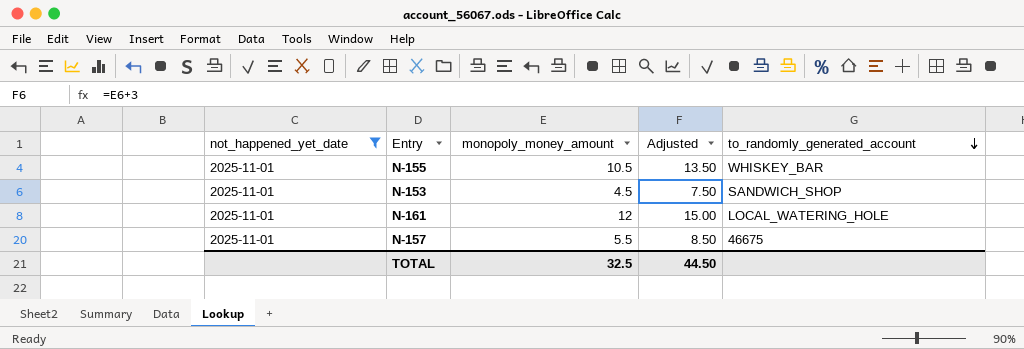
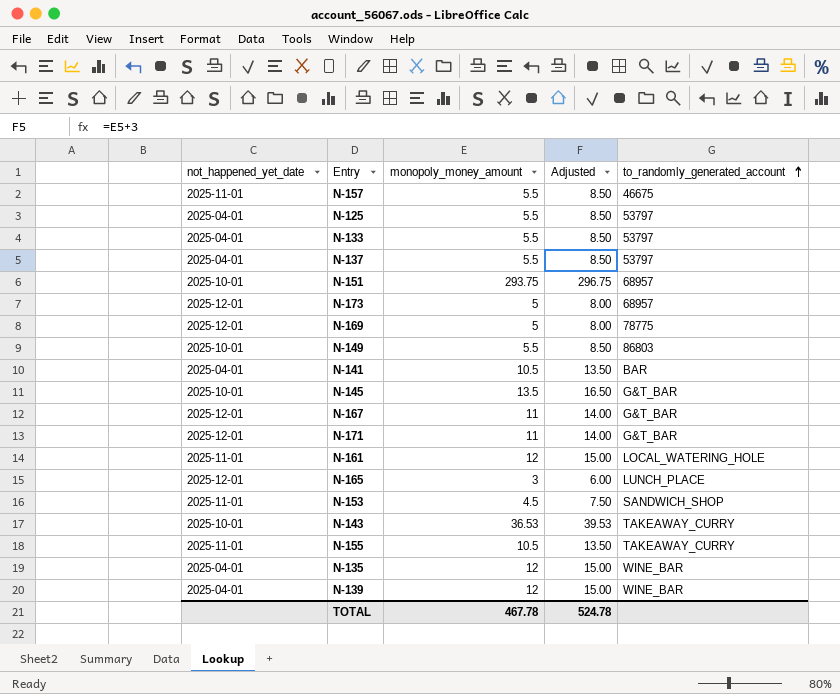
filter: not_happened_yet_date = 2025-11-01 -> none
row order: to_randomly_generated_account descending -> to_randomly_generated_account ascending
N-155 | to_randomly_generated_account: WHISKEY_BAR -> TAKEAWAY_CURRY
TOTAL | monopoly_money_amount: 32.5 -> 467.78
TOTAL | Adjusted: 44.50 -> 524.78

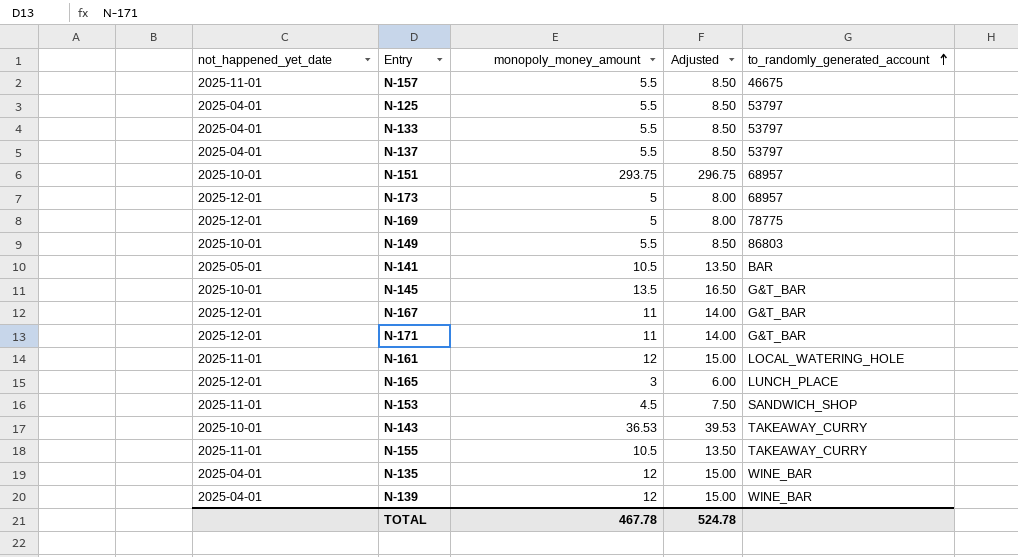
N-141 | not_happened_yet_date: 2025-04-01 -> 2025-05-01

